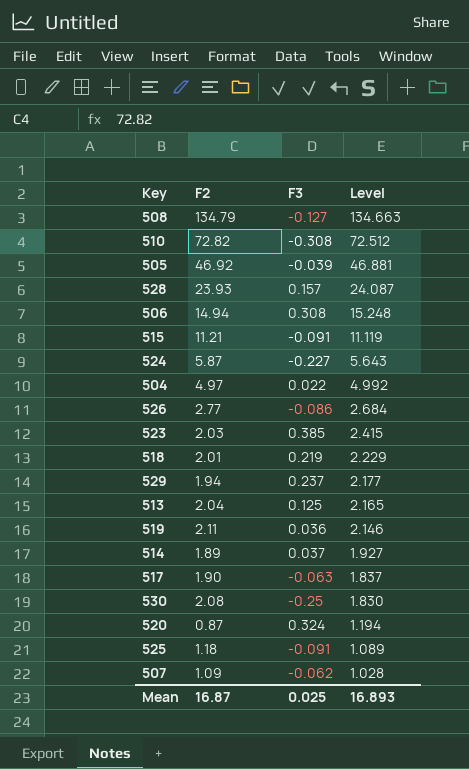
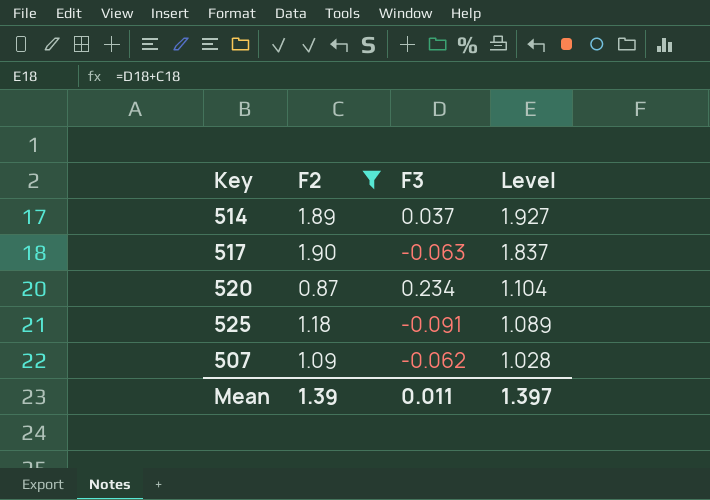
filter: none -> F2 <= 1.90
520 | F3: 0.324 -> 0.234
520 | Level: 1.194 -> 1.104
Mean | F2: 16.87 -> 1.39
Mean | F3: 0.025 -> 0.011
Mean | Level: 16.893 -> 1.397

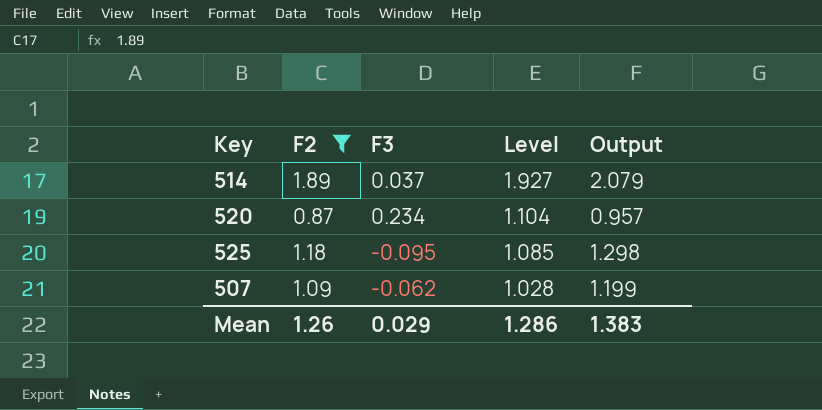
column Output | formula: none -> [F2] * 1.1
row 517: 1.90 | -0.063 | 1.837 -> none
525 | F3: -0.091 -> -0.095
525 | Level: 1.089 -> 1.085
Mean | F2: 1.39 -> 1.26
Mean | F3: 0.011 -> 0.029
Mean | Level: 1.397 -> 1.286

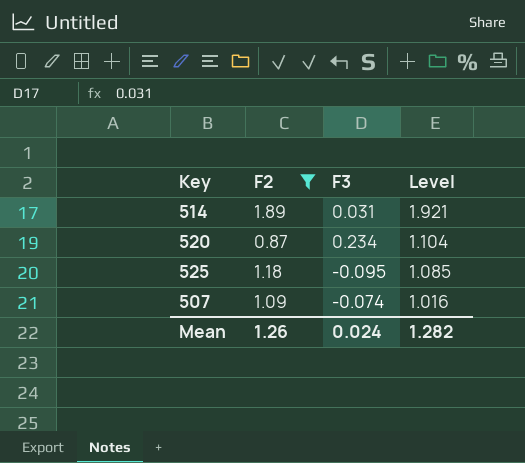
column Output | formula: [F2] * 1.1 -> none
514 | F3: 0.037 -> 0.031
514 | Level: 1.927 -> 1.921
507 | F3: -0.062 -> -0.074
507 | Level: 1.028 -> 1.016
Mean | F3: 0.029 -> 0.024
Mean | Level: 1.286 -> 1.282

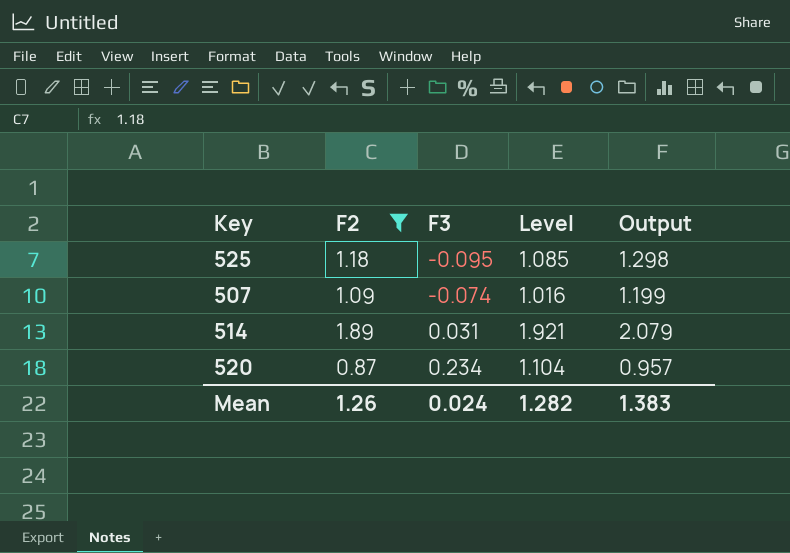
row order: Level descending -> F3 ascending
column Output | formula: none -> [F2] * 1.1

